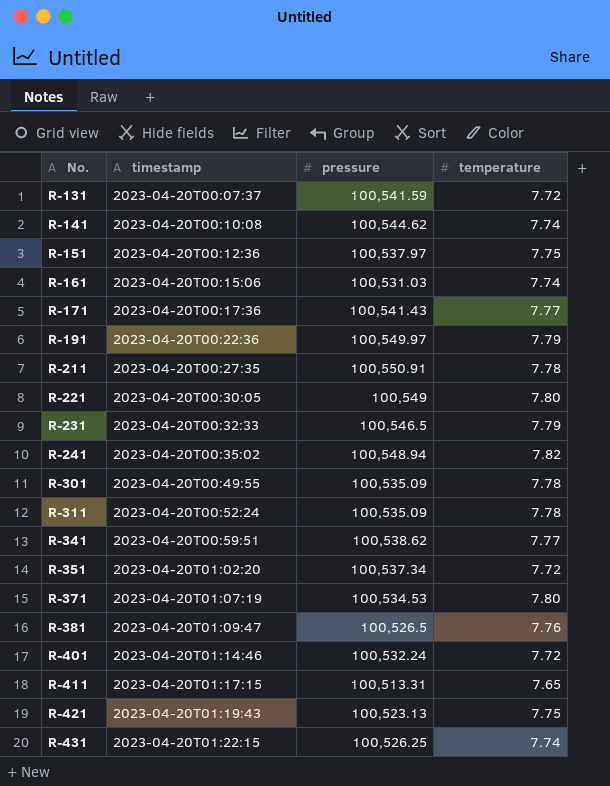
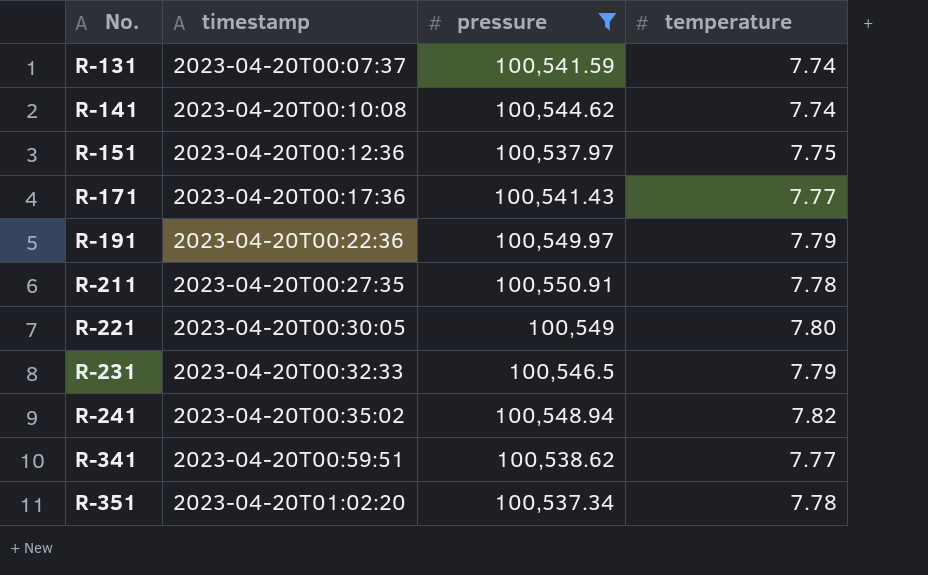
filter: none -> pressure >= 100,537.34
R-131 | temperature: 7.72 -> 7.74
R-351 | temperature: 7.72 -> 7.78

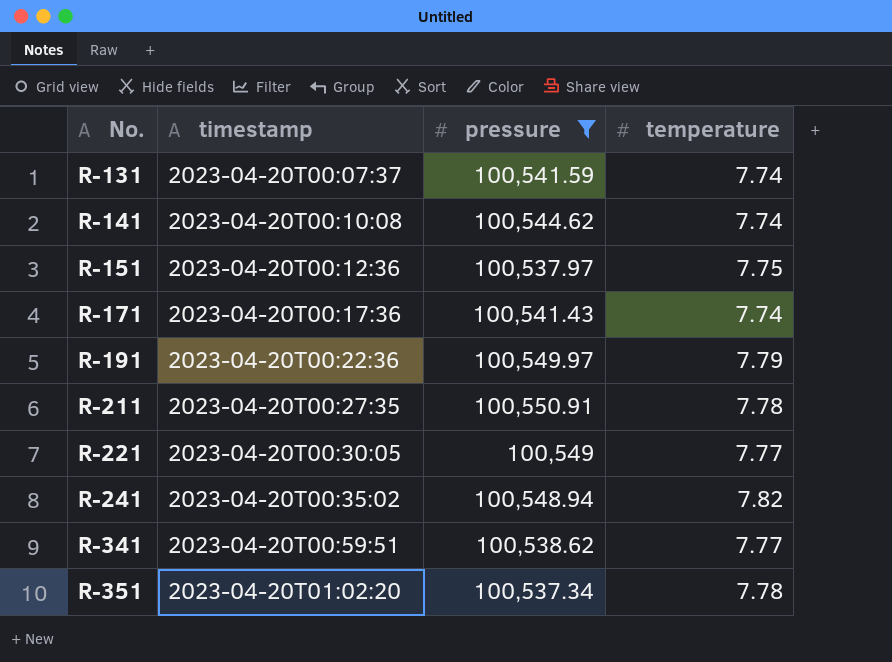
row R-231: 2023-04-20T00:32:33 | 100,546.5 | 7.79 -> none
R-171 | temperature: 7.77 -> 7.74
R-221 | temperature: 7.80 -> 7.77

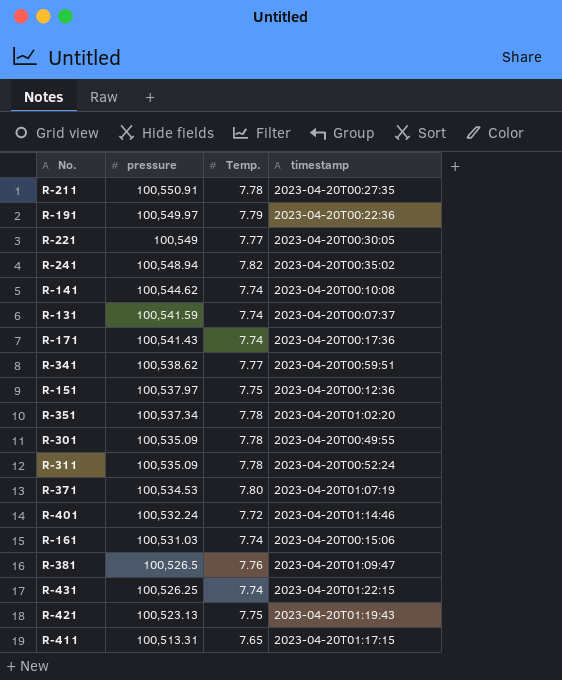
filter: pressure >= 100,537.34 -> none
row order: No. ascending -> pressure descending
column name: temperature -> Temp.
column timestamp | position: 2 -> 4

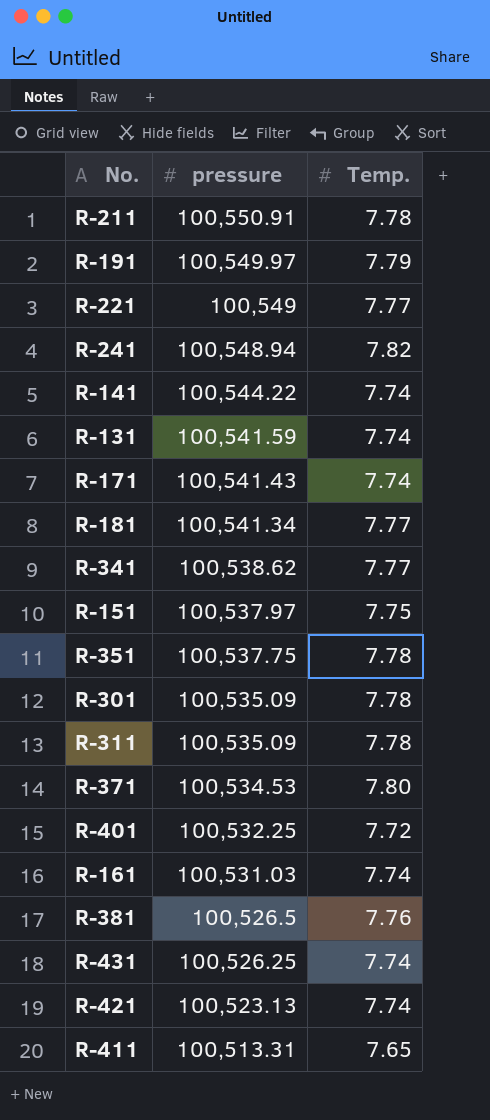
column timestamp | position: 4 -> none
R-141 | pressure: 100,544.62 -> 100,544.22
row R-181: none -> 100,541.34 | 7.77
R-351 | pressure: 100,537.34 -> 100,537.75
R-401 | pressure: 100,532.24 -> 100,532.25
R-421 | Temp.: 7.75 -> 7.74

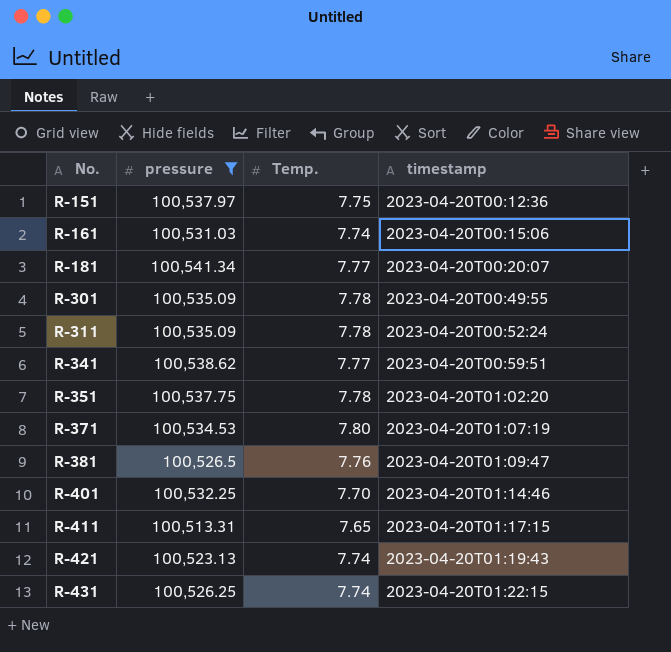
filter: none -> pressure <= 100,541.34
row order: pressure descending -> No. ascending
column timestamp | position: none -> 4
R-401 | Temp.: 7.72 -> 7.70

